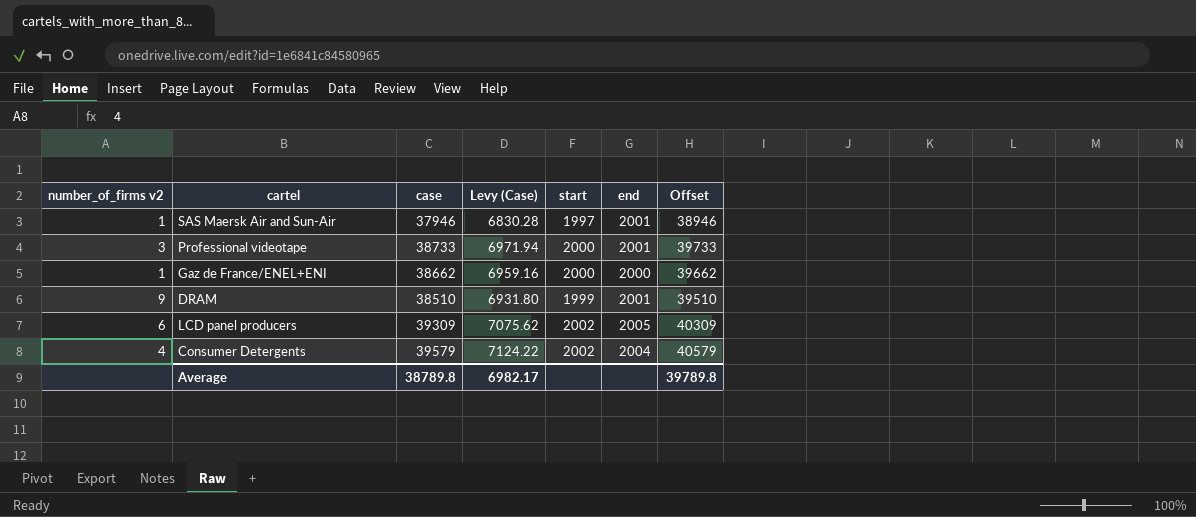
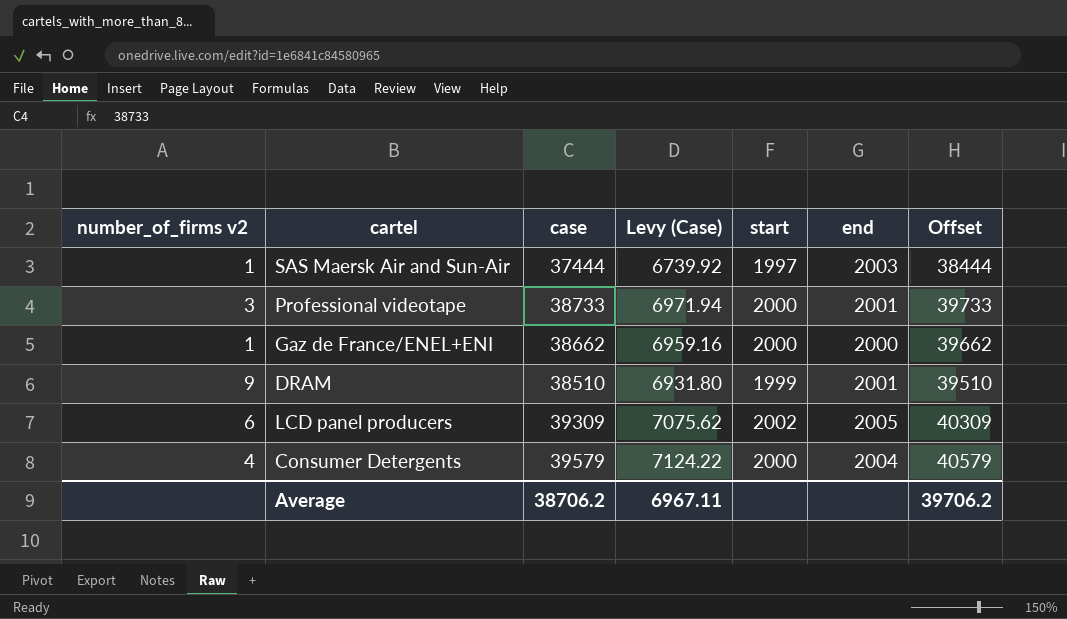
SAS Maersk Air and Sun-Air | case: 37946 -> 37444
SAS Maersk Air and Sun-Air | Levy (Case): 6830.28 -> 6739.92
SAS Maersk Air and Sun-Air | end: 2001 -> 2003
SAS Maersk Air and Sun-Air | Offset: 38946 -> 38444
Consumer Detergents | start: 2002 -> 2000
Average | case: 38789.8 -> 38706.2
Average | Levy (Case): 6982.17 -> 6967.11
Average | Offset: 39789.8 -> 39706.2

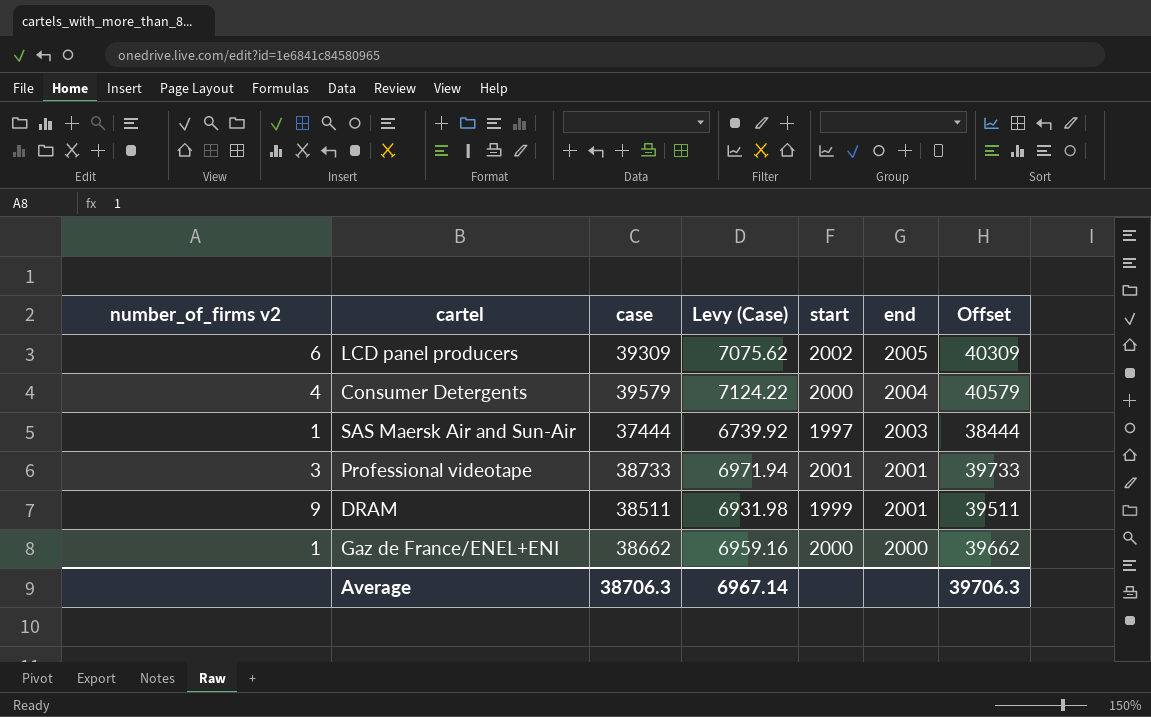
row order: none -> end descending
Professional videotape | start: 2000 -> 2001
DRAM | case: 38510 -> 38511
DRAM | Levy (Case): 6931.80 -> 6931.98
DRAM | Offset: 39510 -> 39511
Average | case: 38706.2 -> 38706.3
Average | Levy (Case): 6967.11 -> 6967.14
Average | Offset: 39706.2 -> 39706.3

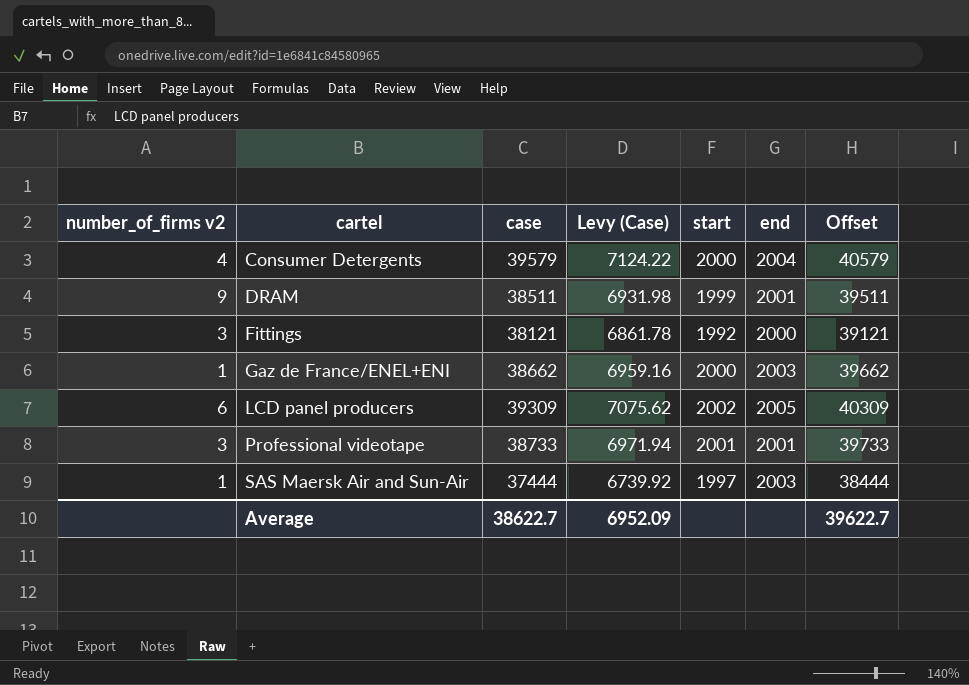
row order: end descending -> cartel ascending
row Fittings: none -> 3 | 38121 | 6861.78 | 1992 | 2000 | 39121
Gaz de France/ENEL+ENI | end: 2000 -> 2003
Average | case: 38706.3 -> 38622.7
Average | Levy (Case): 6967.14 -> 6952.09
Average | Offset: 39706.3 -> 39622.7

